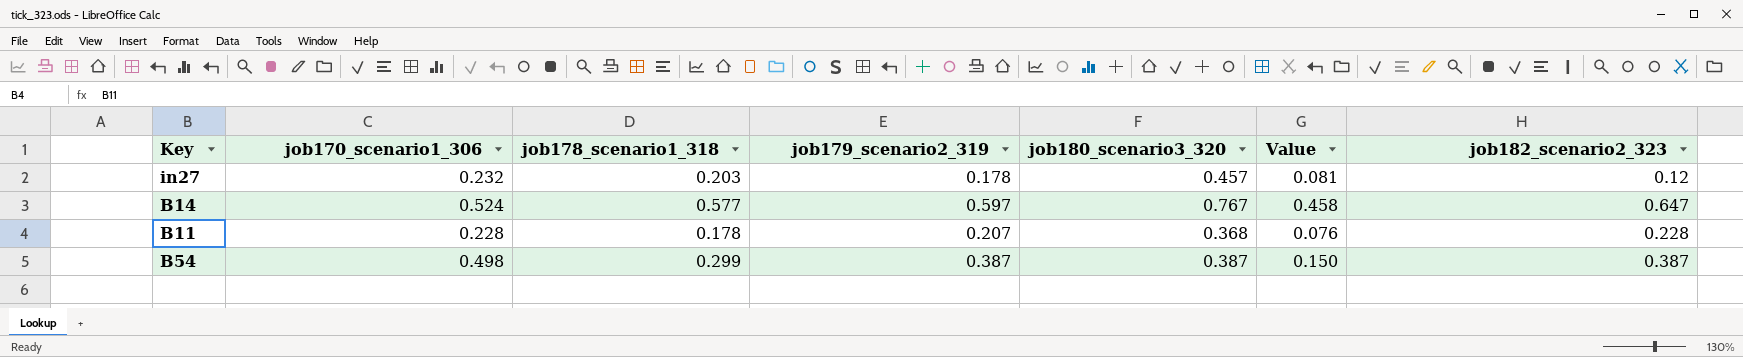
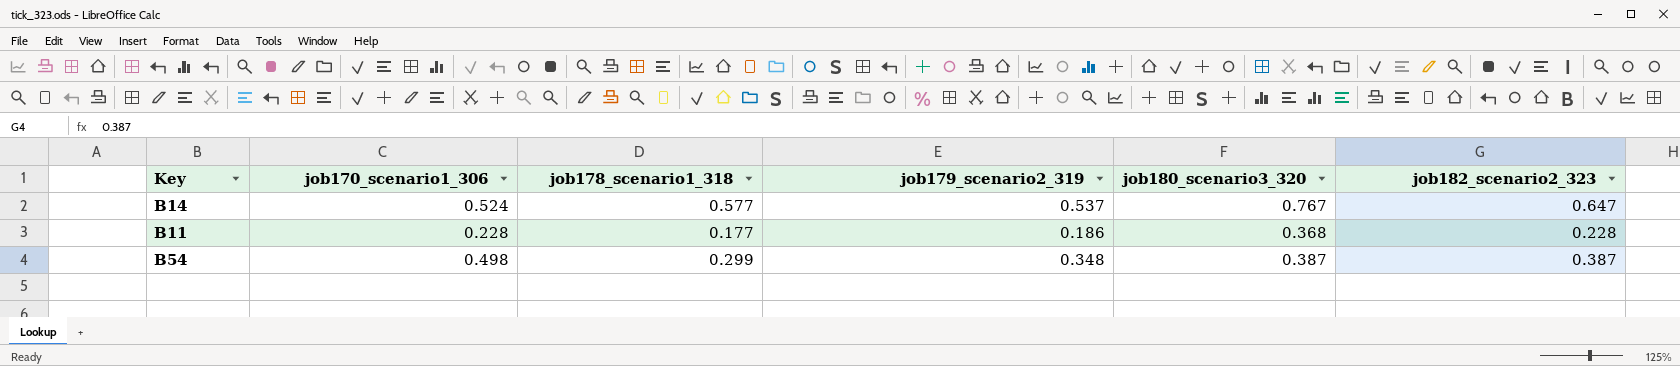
column Value | formula: [job179_scenario2_319] * [job180_scenario3_320] -> none
row in27: 0.232 | 0.203 | 0.178 | 0.457 | 0.081 | 0.12 -> none
B14 | job179_scenario2_319: 0.597 -> 0.537
B11 | job178_scenario1_318: 0.178 -> 0.177
B11 | job179_scenario2_319: 0.207 -> 0.186
B54 | job179_scenario2_319: 0.387 -> 0.348

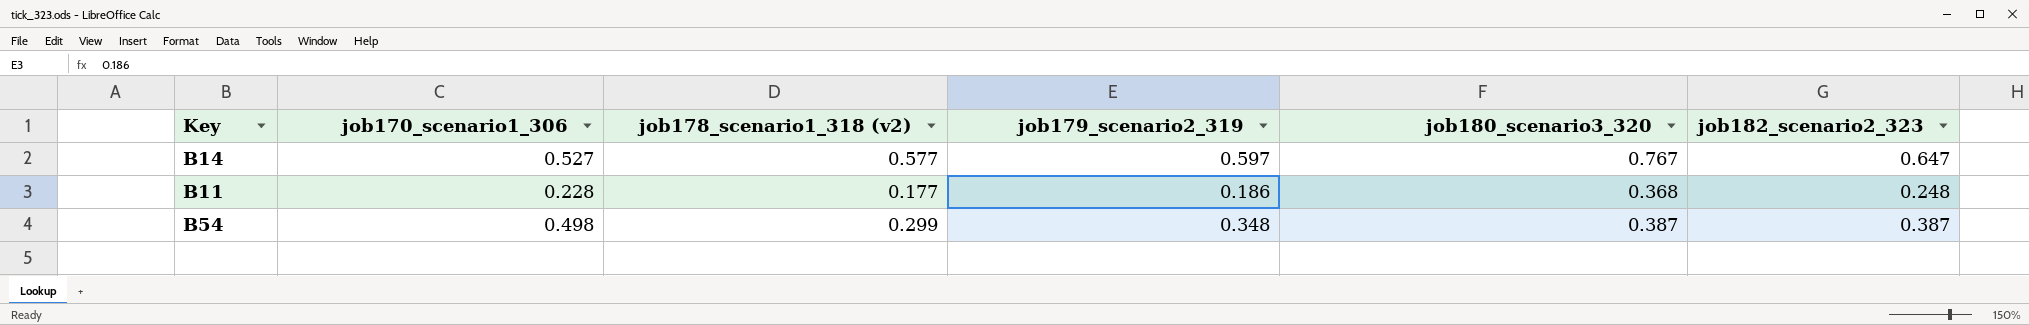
column name: job178_scenario1_318 -> job178_scenario1_318 (v2)
B14 | job170_scenario1_306: 0.524 -> 0.527
B14 | job179_scenario2_319: 0.537 -> 0.597
B11 | job182_scenario2_323: 0.228 -> 0.248

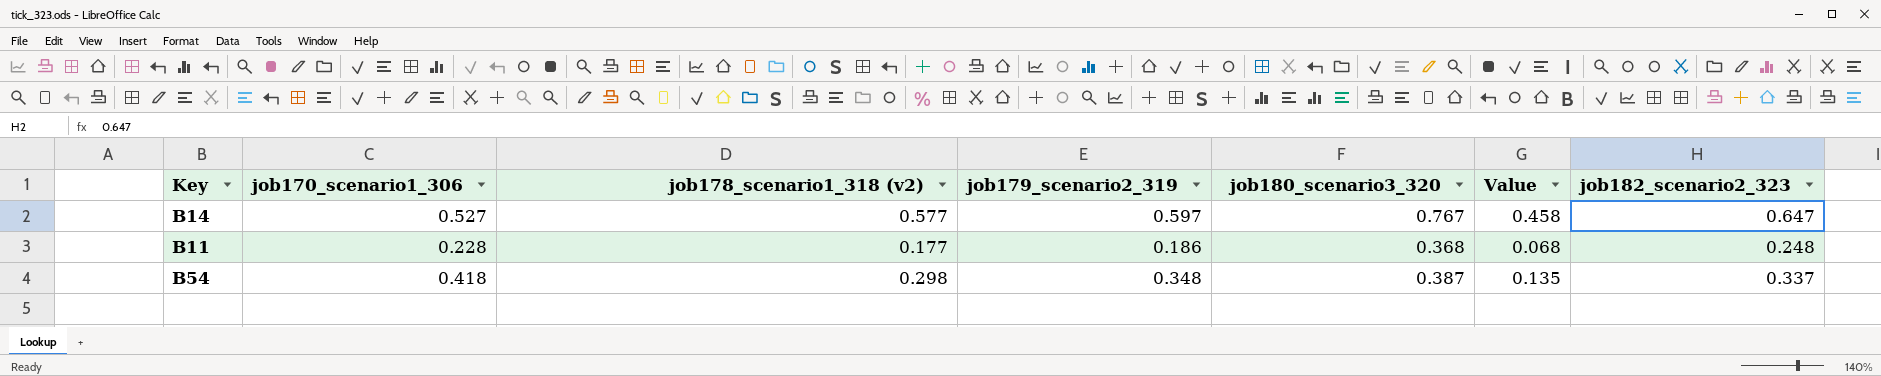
column Value | formula: none -> [job179_scenario2_319] * [job180_scenario3_320]
B54 | job170_scenario1_306: 0.498 -> 0.418
B54 | job178_scenario1_318 (v2): 0.299 -> 0.298
B54 | job182_scenario2_323: 0.387 -> 0.337

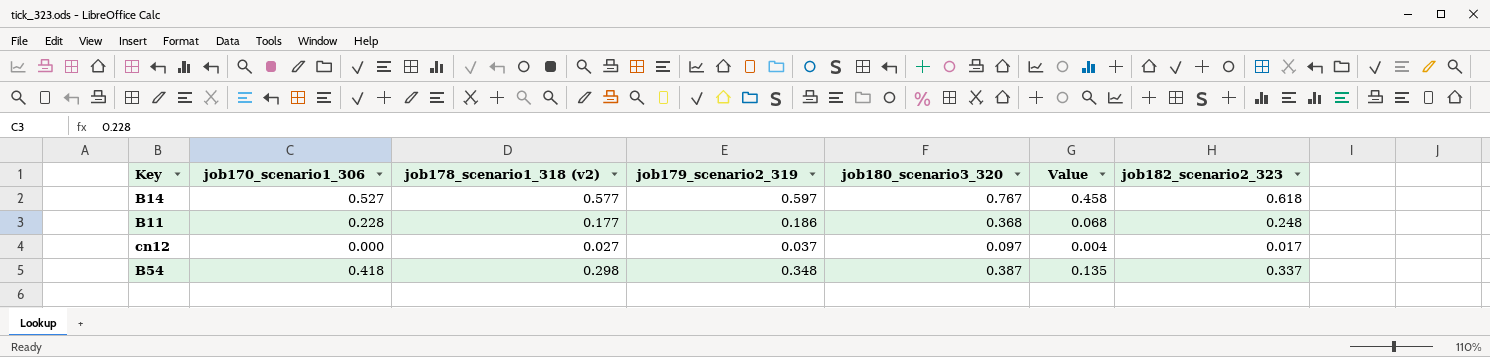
B14 | job182_scenario2_323: 0.647 -> 0.618
row cn12: none -> 0.000 | 0.027 | 0.037 | 0.097 | 0.004 | 0.017

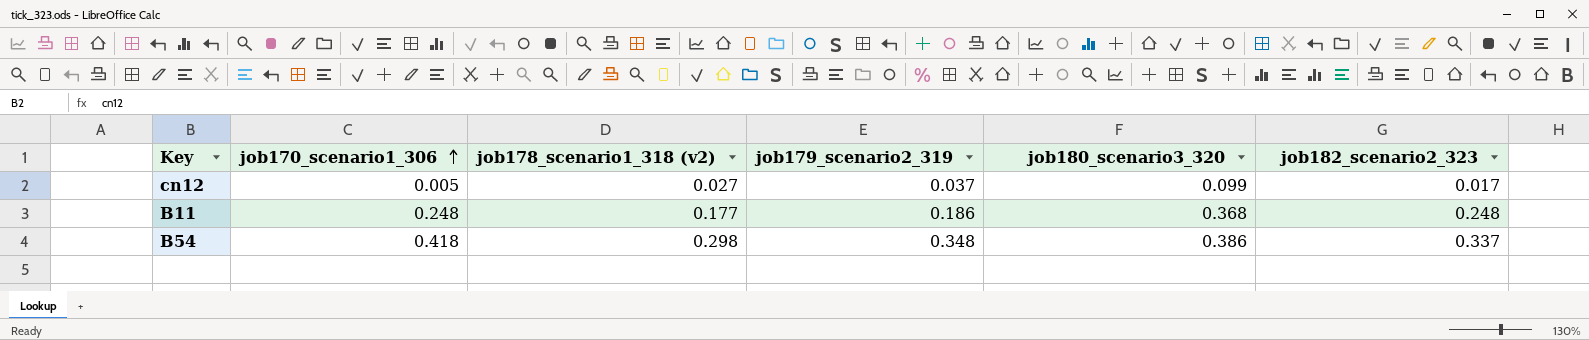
row order: none -> job170_scenario1_306 ascending
column Value | formula: [job179_scenario2_319] * [job180_scenario3_320] -> none
row B14: 0.527 | 0.577 | 0.597 | 0.767 | 0.458 | 0.618 -> none
cn12 | job170_scenario1_306: 0.000 -> 0.005
cn12 | job180_scenario3_320: 0.097 -> 0.099
B11 | job170_scenario1_306: 0.228 -> 0.248
B54 | job180_scenario3_320: 0.387 -> 0.386

